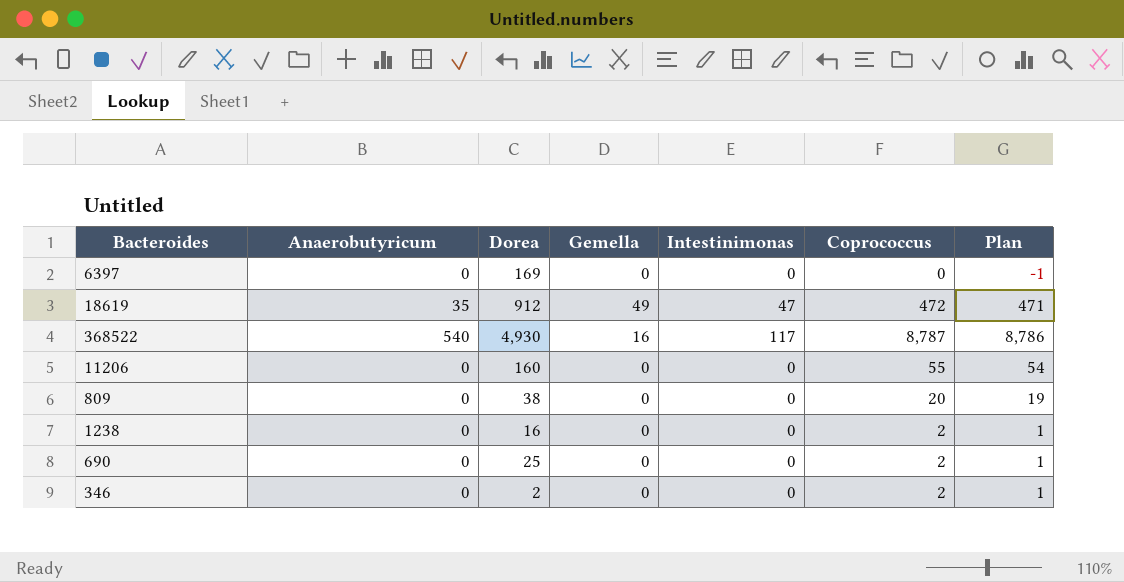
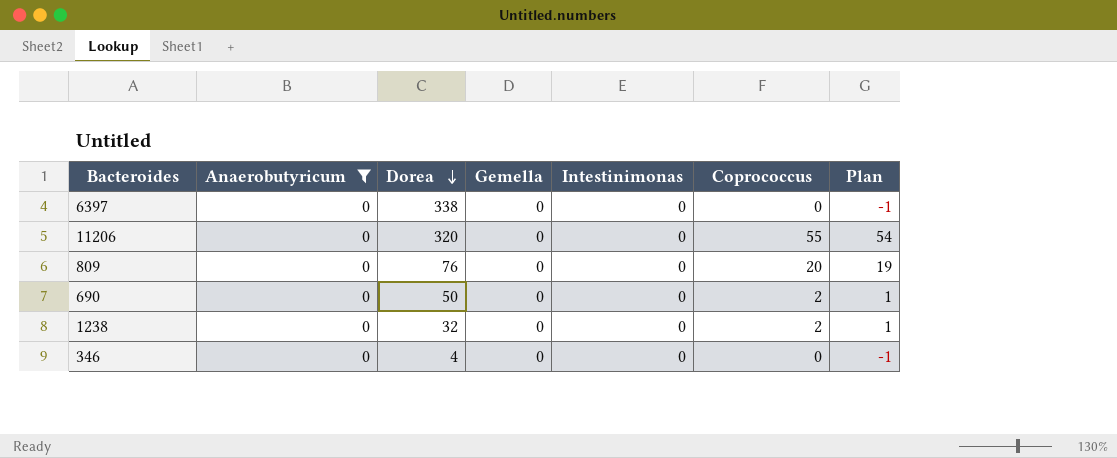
filter: none -> Anaerobutyricum = 0
row order: none -> Dorea descending
6397 | Dorea: 169 -> 338
11206 | Dorea: 160 -> 320
809 | Dorea: 38 -> 76
690 | Dorea: 25 -> 50
1238 | Dorea: 16 -> 32
346 | Dorea: 2 -> 4
346 | Coprococcus: 2 -> 0
346 | Plan: 1 -> -1

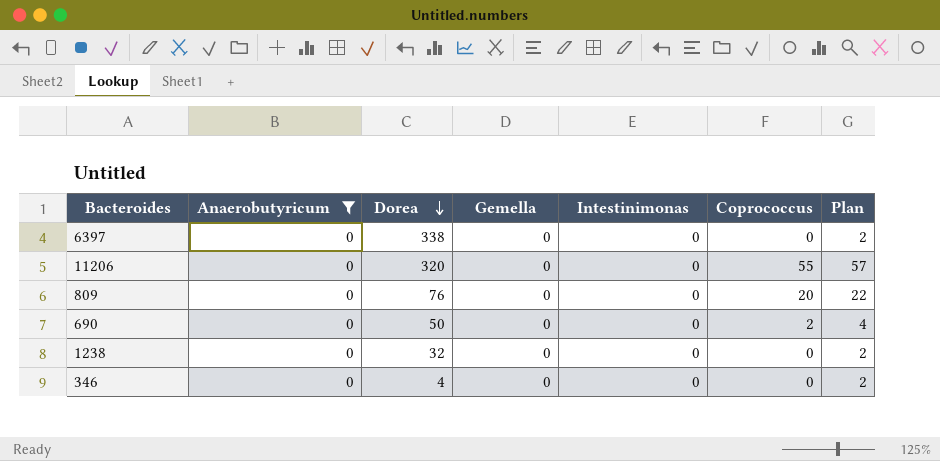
column Plan | formula: [Coprococcus] - 1 -> [Coprococcus] + 2
1238 | Coprococcus: 2 -> 0

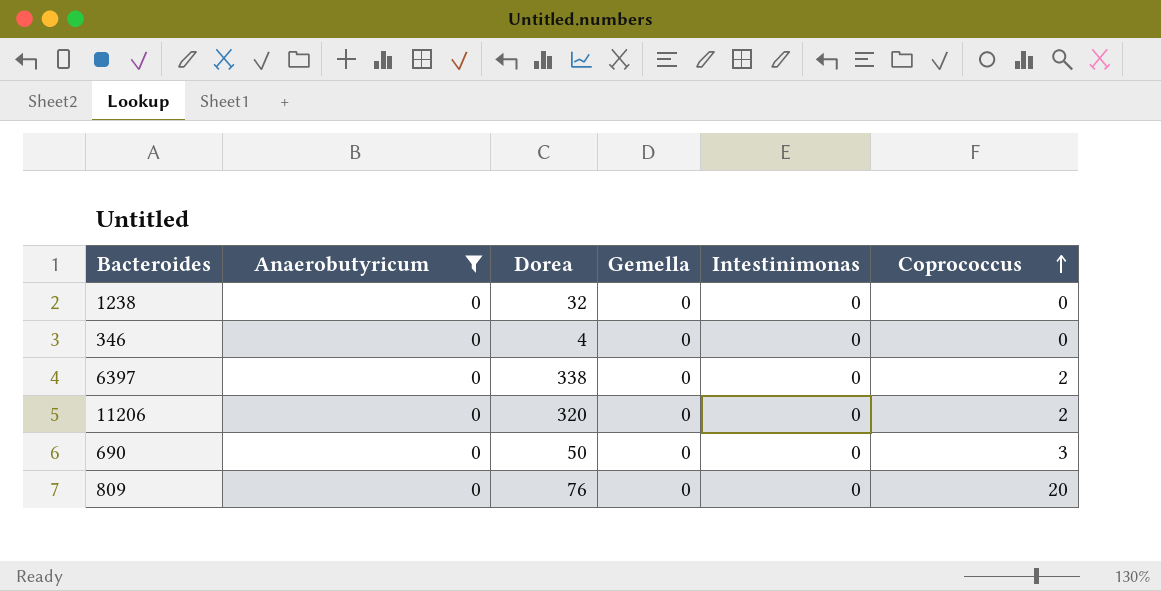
row order: Dorea descending -> Coprococcus ascending
column Plan | formula: [Coprococcus] + 2 -> none
6397 | Coprococcus: 0 -> 2
11206 | Coprococcus: 55 -> 2
690 | Coprococcus: 2 -> 3

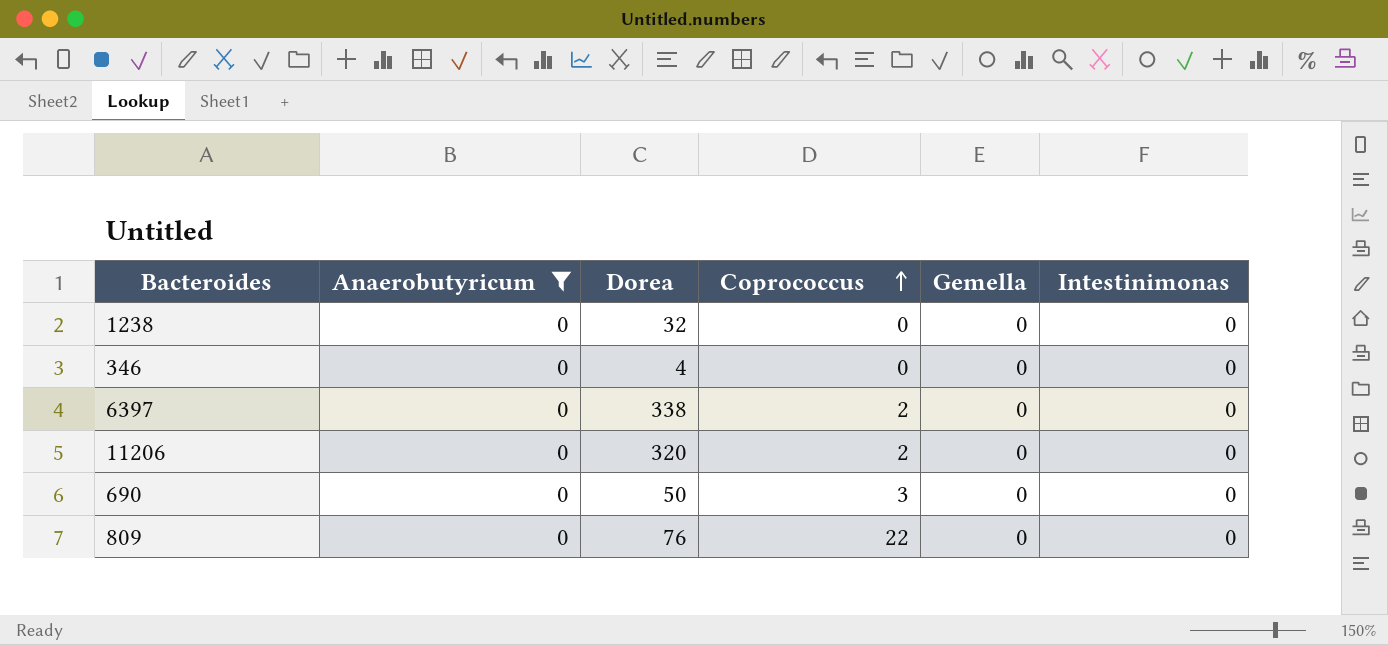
column Coprococcus | position: 6 -> 4
809 | Coprococcus: 20 -> 22

